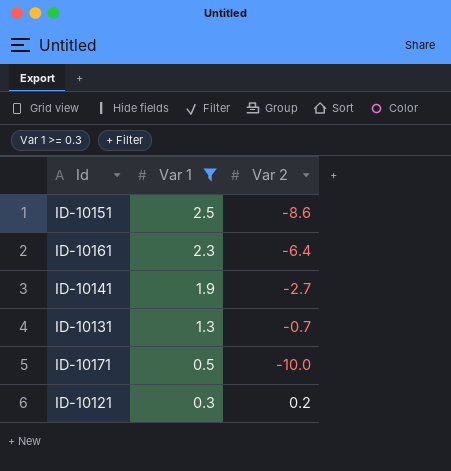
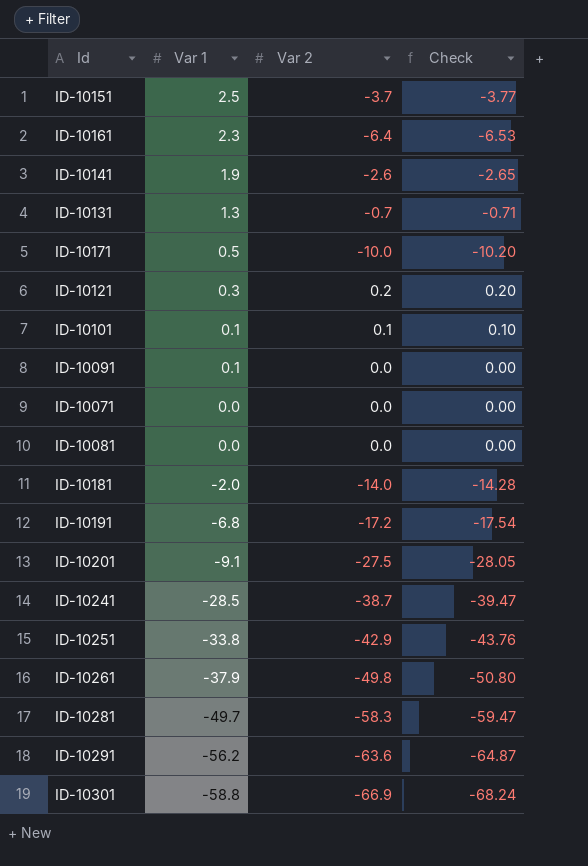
filter: Var 1 >= 0.3 -> none
column Check | formula: none -> [Var 2] * 1.02
ID-10151 | Var 2: -8.6 -> -3.7
ID-10141 | Var 2: -2.7 -> -2.6

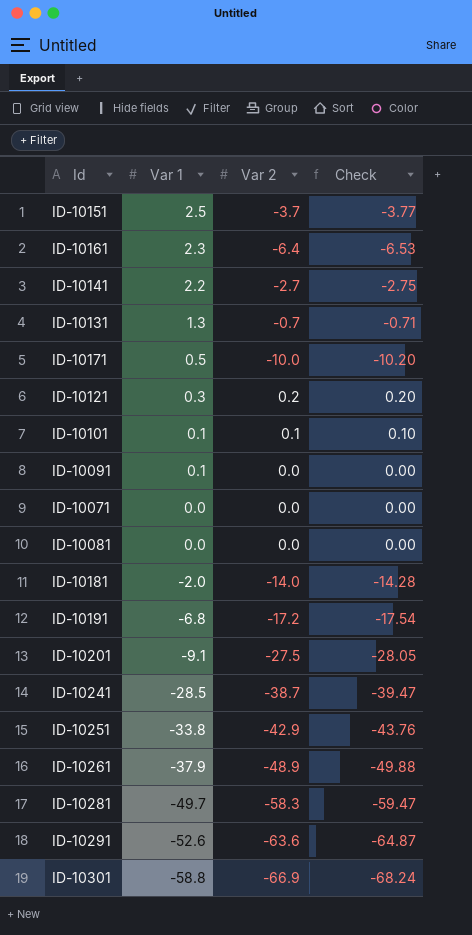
ID-10141 | Var 1: 1.9 -> 2.2
ID-10141 | Var 2: -2.6 -> -2.7
ID-10141 | Check: -2.65 -> -2.75
ID-10261 | Var 2: -49.8 -> -48.9
ID-10261 | Check: -50.80 -> -49.88
ID-10291 | Var 1: -56.2 -> -52.6

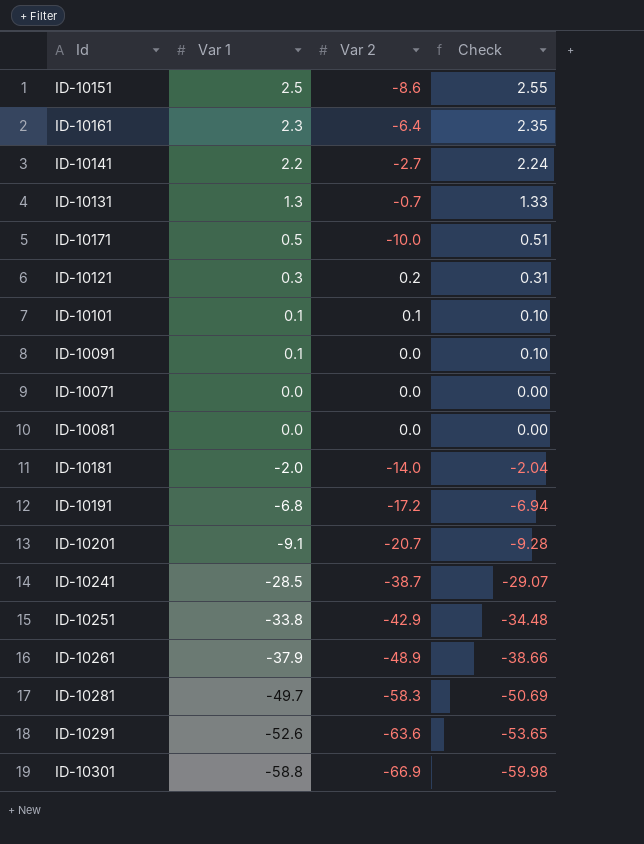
column Check | formula: [Var 2] * 1.02 -> [Var 1] * 1.02
ID-10151 | Var 2: -3.7 -> -8.6
ID-10201 | Var 2: -27.5 -> -20.7

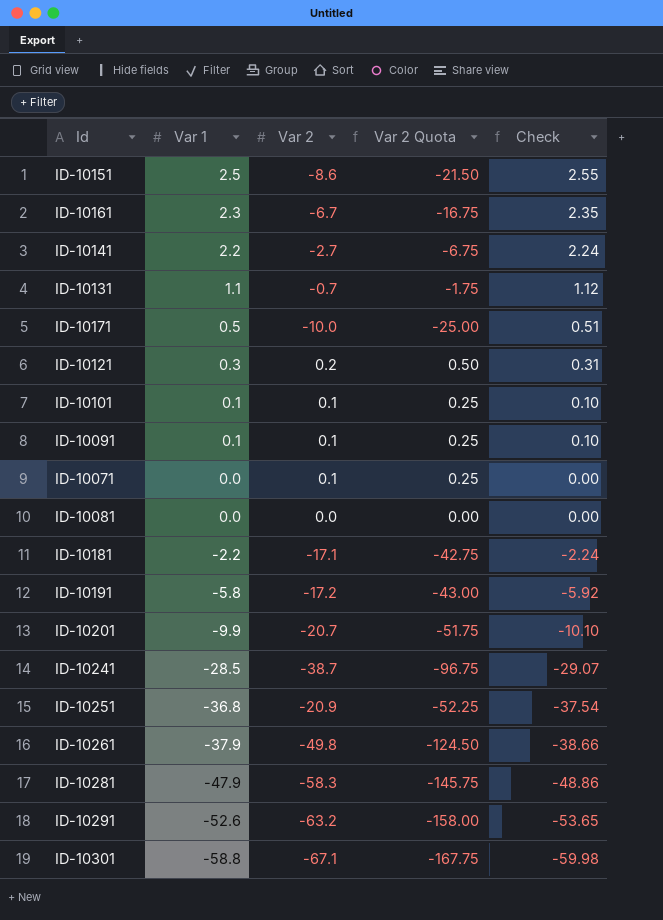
column Var 2 Quota | formula: none -> [Var 2] * 2.5
ID-10161 | Var 2: -6.4 -> -6.7
ID-10131 | Var 1: 1.3 -> 1.1
ID-10131 | Check: 1.33 -> 1.12
ID-10091 | Var 2: 0.0 -> 0.1
ID-10071 | Var 2: 0.0 -> 0.1
ID-10181 | Var 1: -2.0 -> -2.2
ID-10181 | Var 2: -14.0 -> -17.1
ID-10181 | Check: -2.04 -> -2.24
ID-10191 | Var 1: -6.8 -> -5.8
ID-10191 | Check: -6.94 -> -5.92
ID-10201 | Var 1: -9.1 -> -9.9
ID-10201 | Check: -9.28 -> -10.10
ID-10251 | Var 1: -33.8 -> -36.8
ID-10251 | Var 2: -42.9 -> -20.9
ID-10251 | Check: -34.48 -> -37.54
ID-10261 | Var 2: -48.9 -> -49.8
ID-10281 | Var 1: -49.7 -> -47.9
ID-10281 | Check: -50.69 -> -48.86
ID-10291 | Var 2: -63.6 -> -63.2
ID-10301 | Var 2: -66.9 -> -67.1

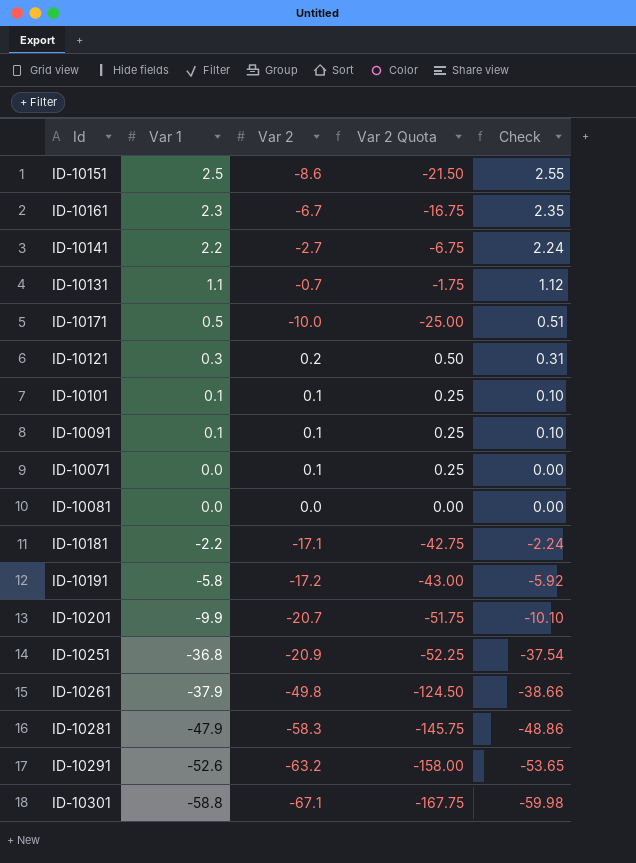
row ID-10241: -28.5 | -38.7 | -96.75 | -29.07 -> none

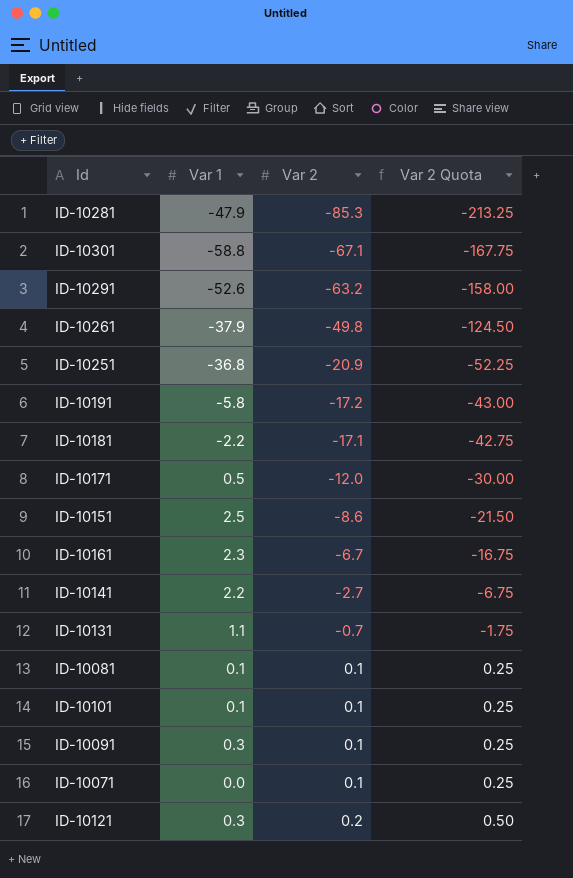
row order: Var 1 descending -> Var 2 ascending
column Check | formula: [Var 1] * 1.02 -> none
row ID-10201: -9.9 | -20.7 | -51.75 | -10.10 -> none
ID-10281 | Var 2: -58.3 -> -85.3
ID-10281 | Var 2 Quota: -145.75 -> -213.25
ID-10171 | Var 2: -10.0 -> -12.0
ID-10171 | Var 2 Quota: -25.00 -> -30.00
ID-10081 | Var 1: 0.0 -> 0.1
ID-10081 | Var 2: 0.0 -> 0.1
ID-10081 | Var 2 Quota: 0.00 -> 0.25
ID-10091 | Var 1: 0.1 -> 0.3

